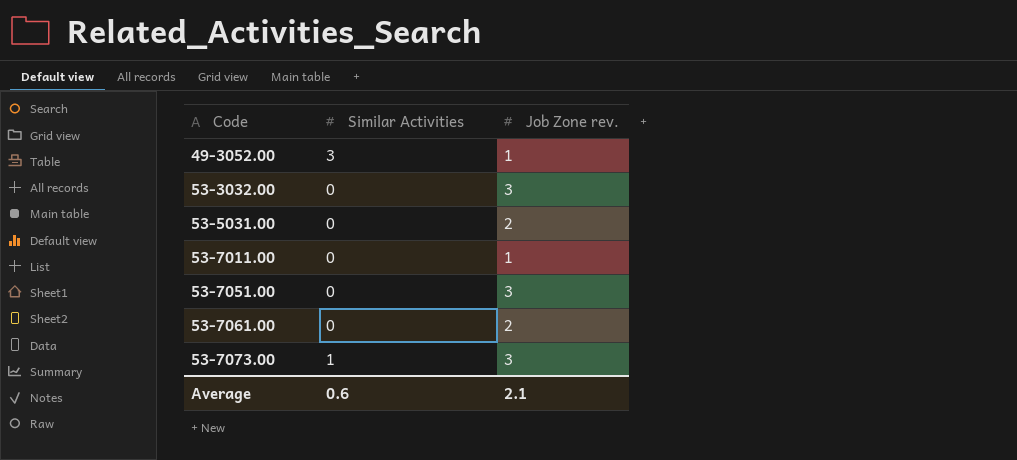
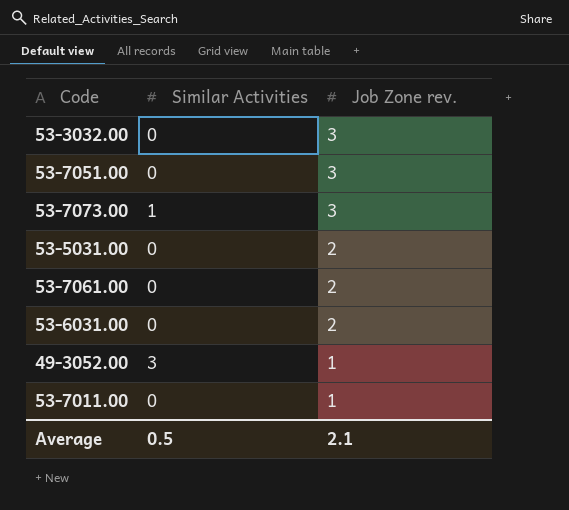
row order: Code ascending -> Job Zone rev. descending
row 53-6031.00: none -> 0 | 2
Average | Similar Activities: 0.6 -> 0.5

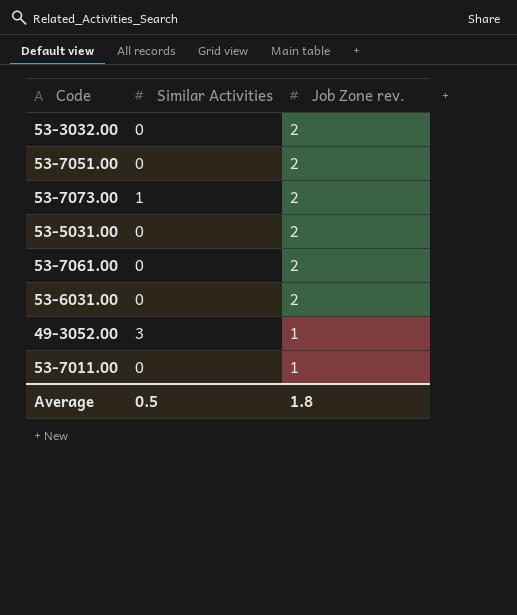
53-3032.00 | Job Zone rev.: 3 -> 2
53-7051.00 | Job Zone rev.: 3 -> 2
53-7073.00 | Job Zone rev.: 3 -> 2
Average | Job Zone rev.: 2.1 -> 1.8

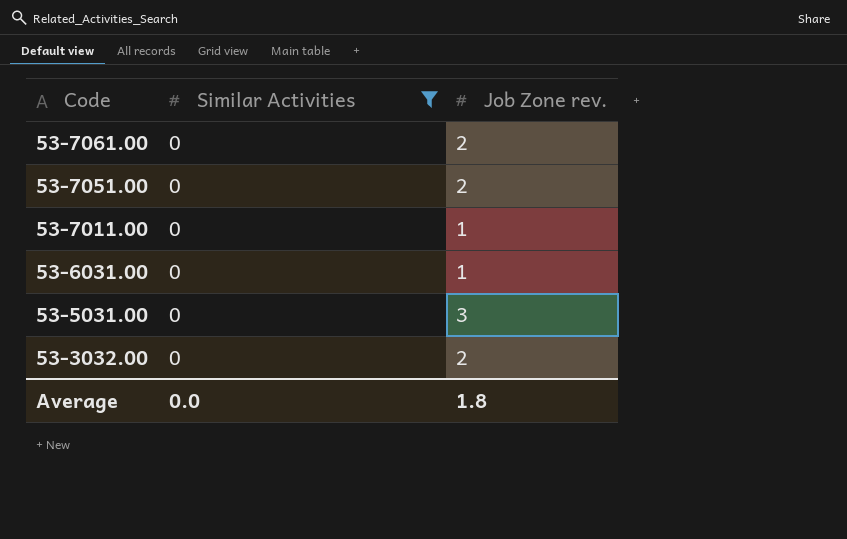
filter: none -> Similar Activities = 0
row order: Job Zone rev. descending -> Code descending
53-6031.00 | Job Zone rev.: 2 -> 1
53-5031.00 | Job Zone rev.: 2 -> 3
Average | Similar Activities: 0.5 -> 0.0

